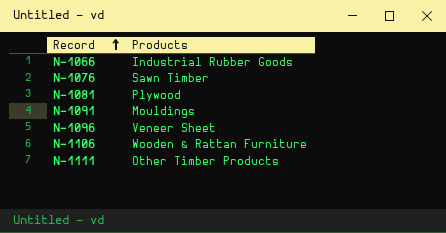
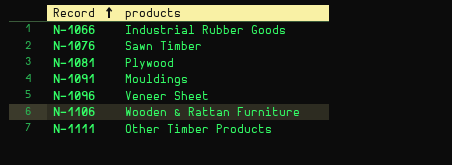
column name: Products -> products

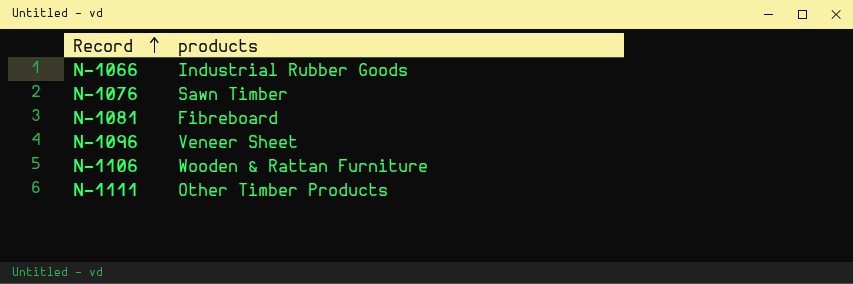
row N-1091: Mouldings -> none
N-1081 | products: Plywood -> Fibreboard

